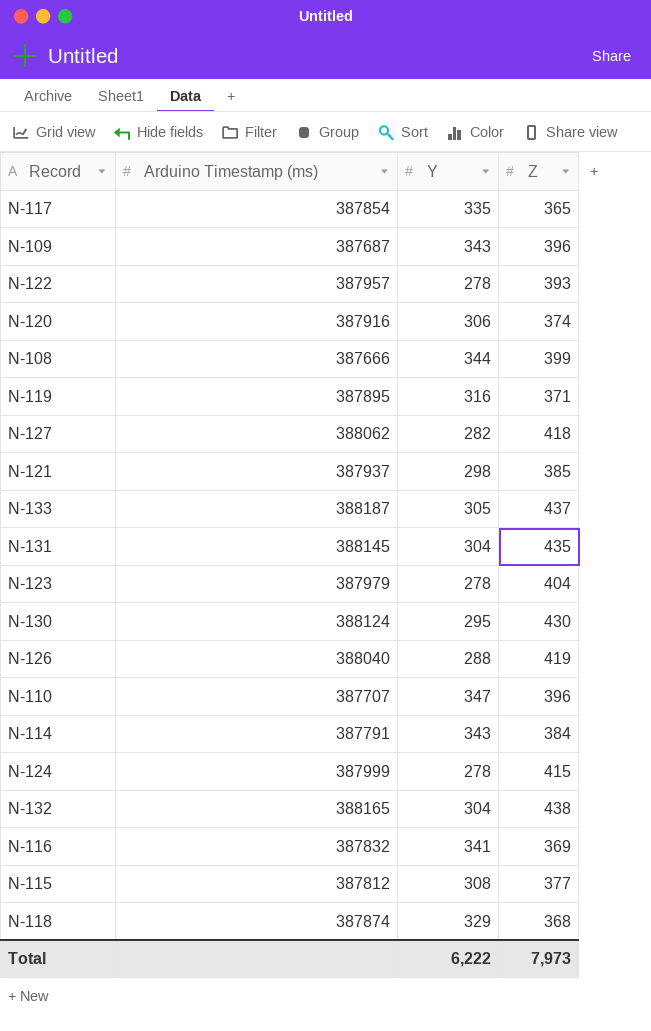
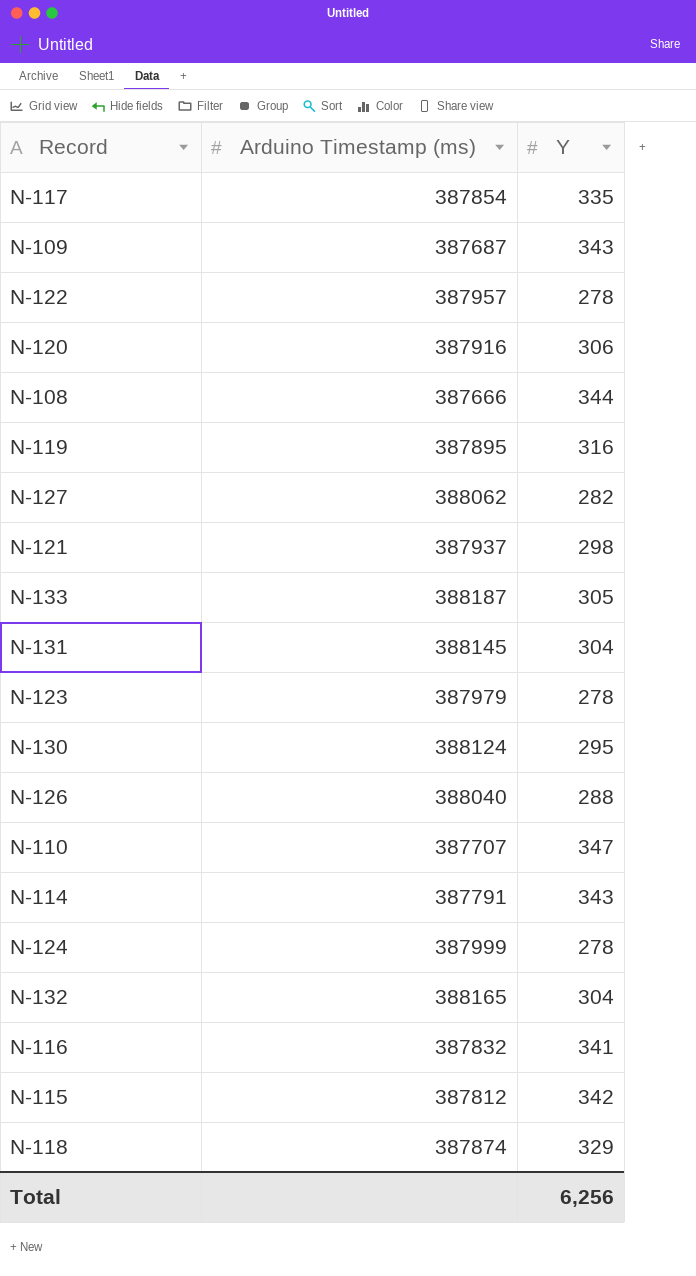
column Z | position: 4 -> none
N-115 | Y: 308 -> 342
Total | Y: 6,222 -> 6,256

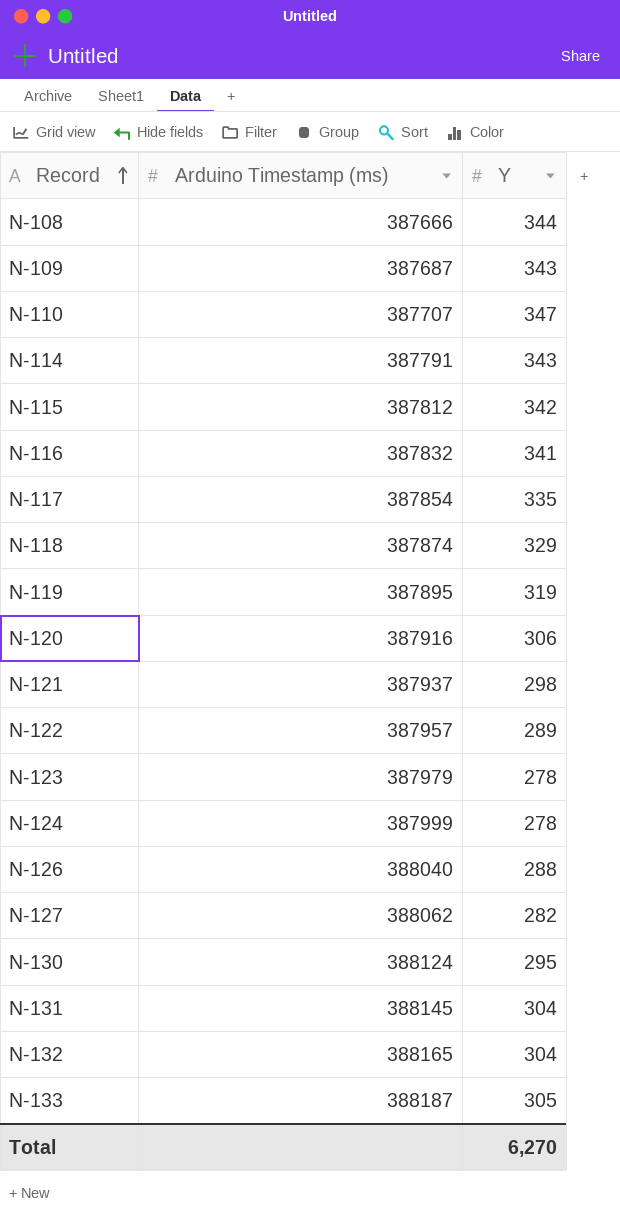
row order: none -> Record ascending
N-119 | Y: 316 -> 319
N-122 | Y: 278 -> 289
Total | Y: 6,256 -> 6,270

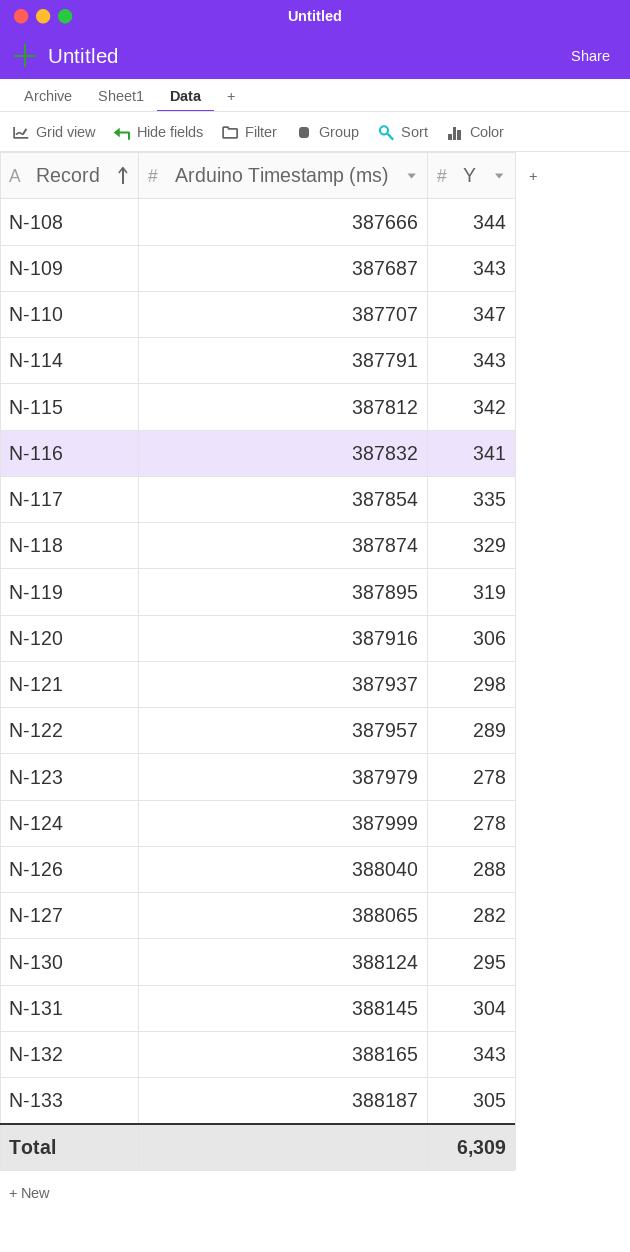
N-127 | Arduino Timestamp (ms): 388062 -> 388065
N-132 | Y: 304 -> 343
Total | Y: 6,270 -> 6,309

